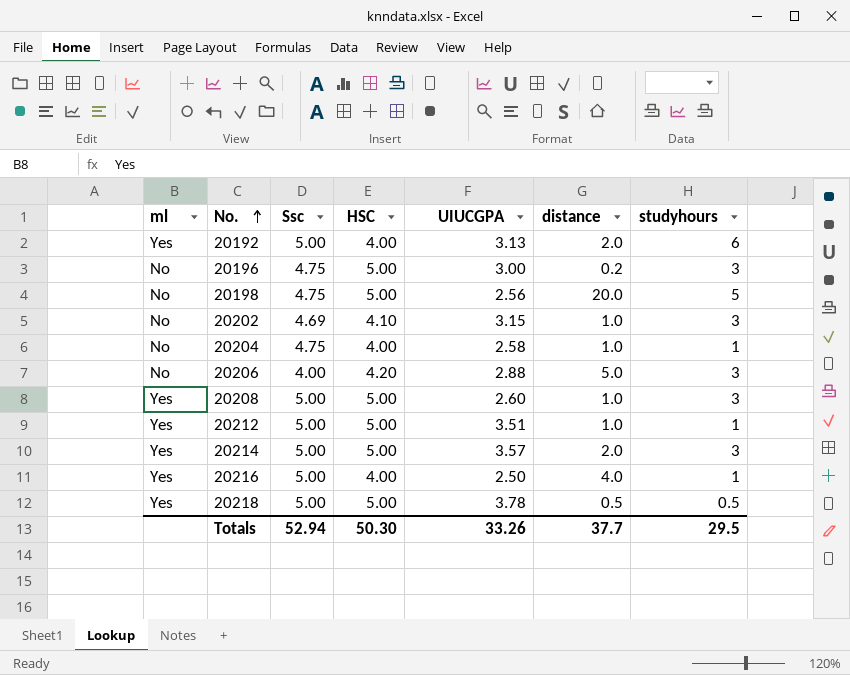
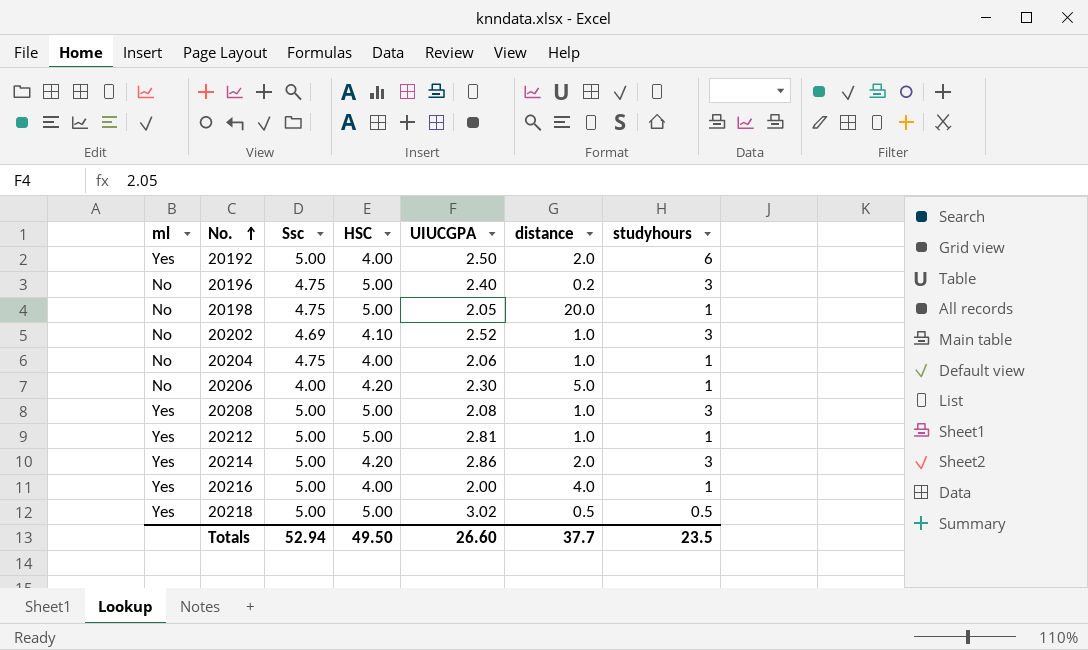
20192 | UIUCGPA: 3.13 -> 2.50
20196 | UIUCGPA: 3.00 -> 2.40
20198 | UIUCGPA: 2.56 -> 2.05
20198 | studyhours: 5 -> 1
20202 | UIUCGPA: 3.15 -> 2.52
20204 | UIUCGPA: 2.58 -> 2.06
20206 | UIUCGPA: 2.88 -> 2.30
20206 | studyhours: 3 -> 1
20208 | UIUCGPA: 2.60 -> 2.08
20212 | UIUCGPA: 3.51 -> 2.81
20214 | HSC: 5.00 -> 4.20
20214 | UIUCGPA: 3.57 -> 2.86
20216 | UIUCGPA: 2.50 -> 2.00
20218 | UIUCGPA: 3.78 -> 3.02
Totals | HSC: 50.30 -> 49.50
Totals | UIUCGPA: 33.26 -> 26.60
Totals | studyhours: 29.5 -> 23.5

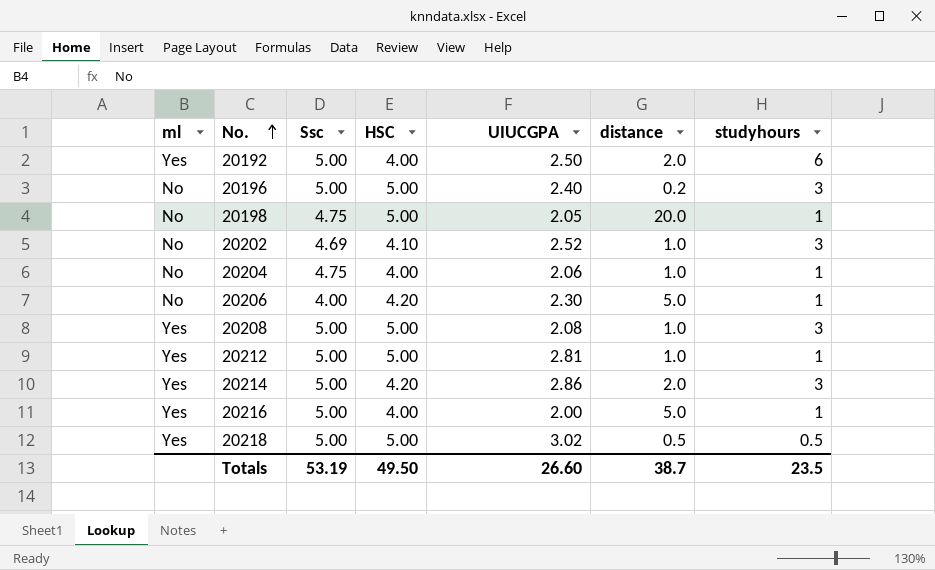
20196 | Ssc: 4.75 -> 5.00
20216 | distance: 4.0 -> 5.0
Totals | Ssc: 52.94 -> 53.19
Totals | distance: 37.7 -> 38.7

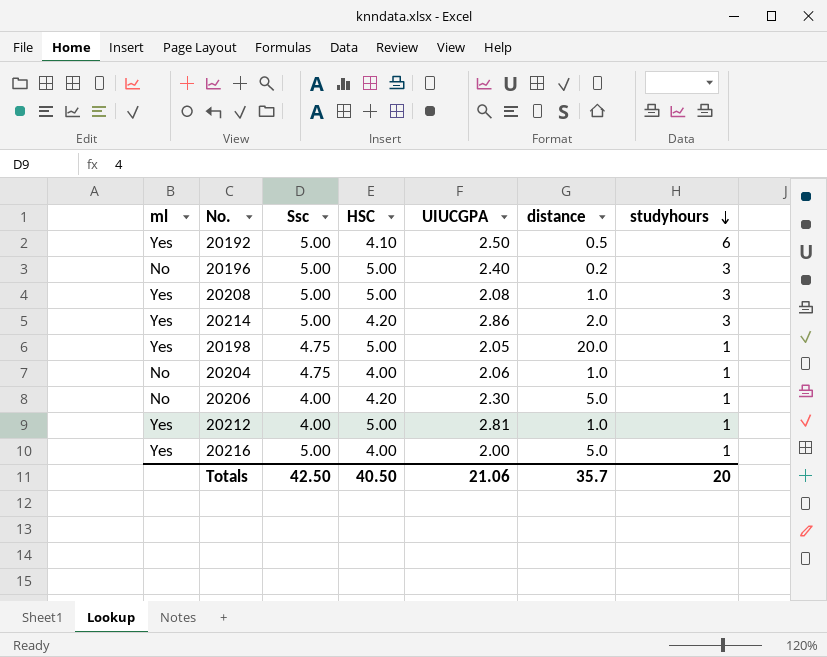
row order: No. ascending -> studyhours descending
row 20202: No | 4.69 | 4.10 | 2.52 | 1.0 | 3 -> none
row 20218: Yes | 5.00 | 5.00 | 3.02 | 0.5 | 0.5 -> none
20192 | HSC: 4.00 -> 4.10
20192 | distance: 2.0 -> 0.5
20198 | ml: No -> Yes
20212 | Ssc: 5.00 -> 4.00
Totals | Ssc: 53.19 -> 42.50
Totals | HSC: 49.50 -> 40.50
Totals | UIUCGPA: 26.60 -> 21.06
Totals | distance: 38.7 -> 35.7
Totals | studyhours: 23.5 -> 20

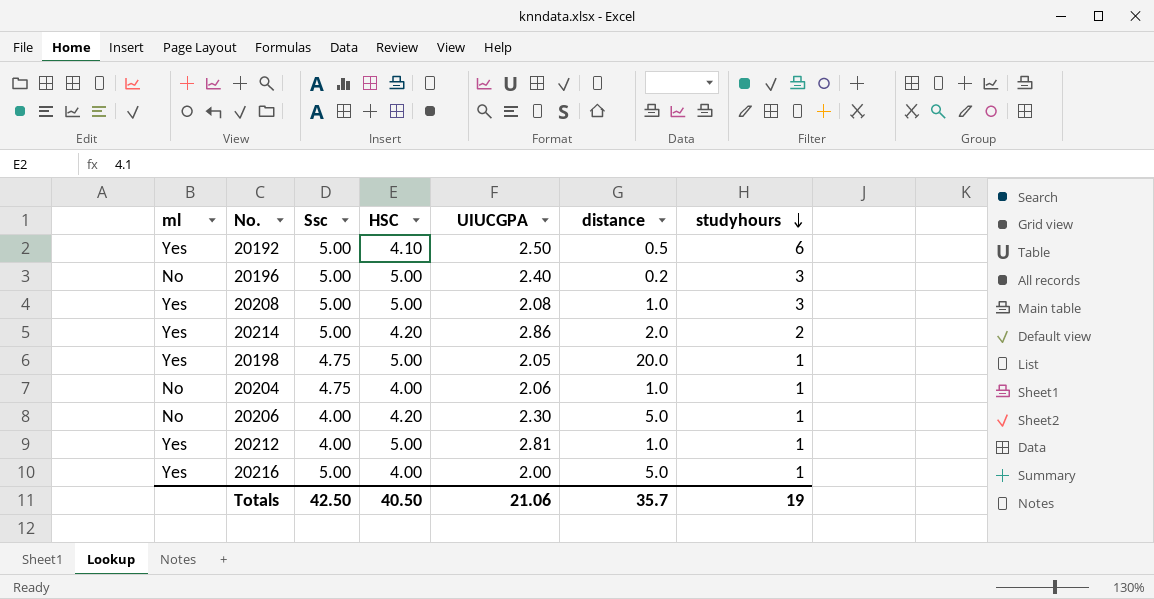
20214 | studyhours: 3 -> 2
Totals | studyhours: 20 -> 19

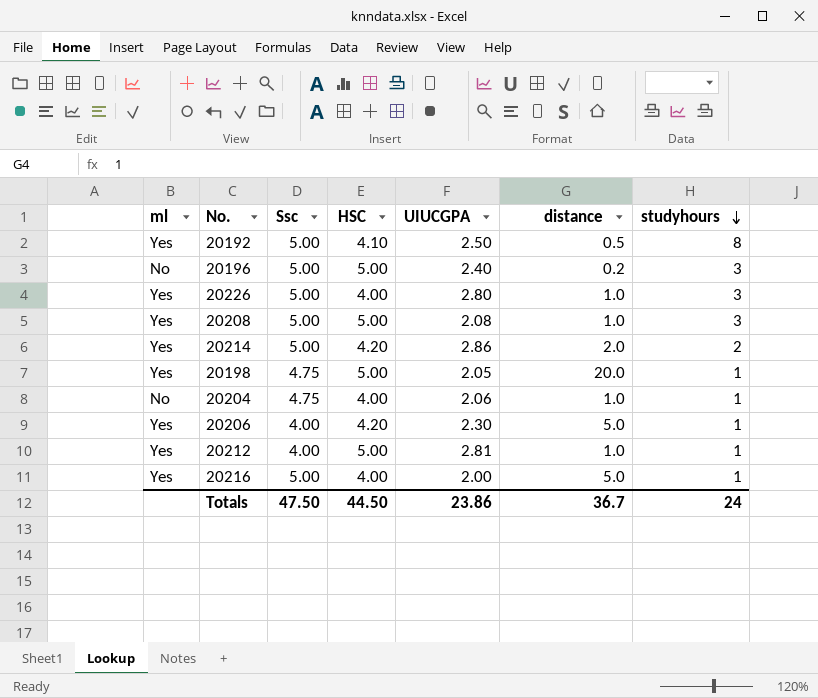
20192 | studyhours: 6 -> 8
row 20226: none -> Yes | 5.00 | 4.00 | 2.80 | 1.0 | 3
20206 | ml: No -> Yes
Totals | Ssc: 42.50 -> 47.50
Totals | HSC: 40.50 -> 44.50
Totals | UIUCGPA: 21.06 -> 23.86
Totals | distance: 35.7 -> 36.7
Totals | studyhours: 19 -> 24

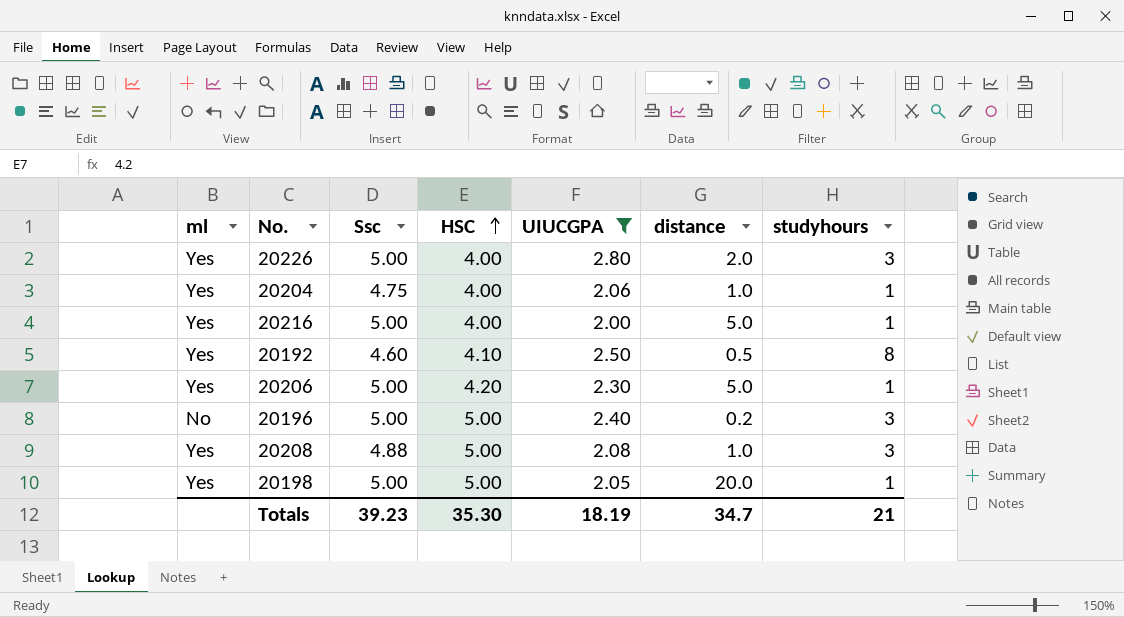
filter: none -> UIUCGPA <= 2.80
row order: studyhours descending -> HSC ascending
20226 | distance: 1.0 -> 2.0
20204 | ml: No -> Yes
20192 | Ssc: 5.00 -> 4.60
20206 | Ssc: 4.00 -> 5.00
20208 | Ssc: 5.00 -> 4.88
20198 | Ssc: 4.75 -> 5.00
Totals | Ssc: 47.50 -> 39.23
Totals | HSC: 44.50 -> 35.30
Totals | UIUCGPA: 23.86 -> 18.19
Totals | distance: 36.7 -> 34.7
Totals | studyhours: 24 -> 21

